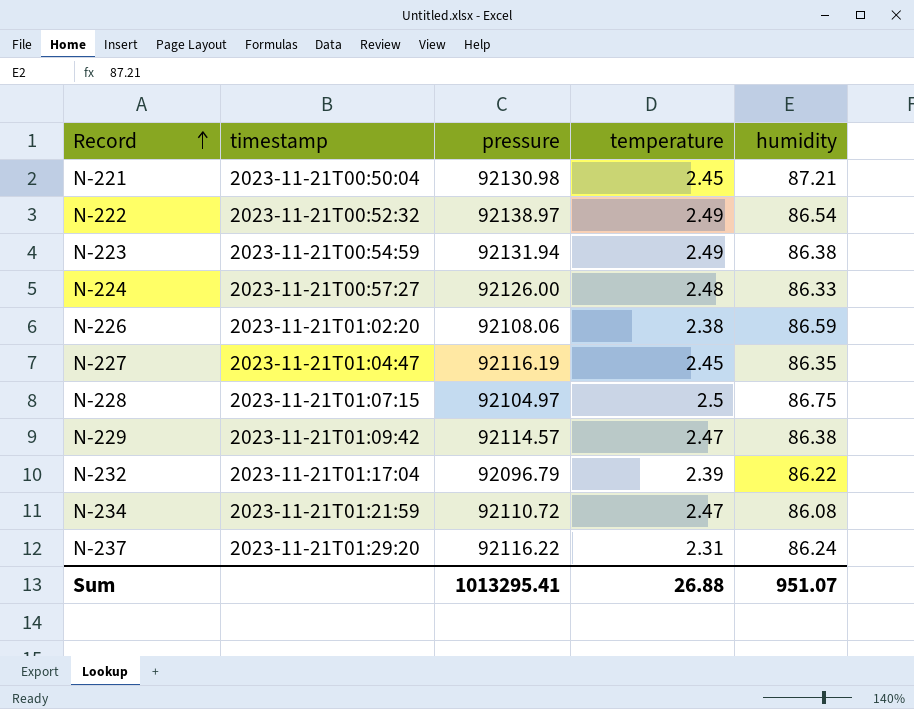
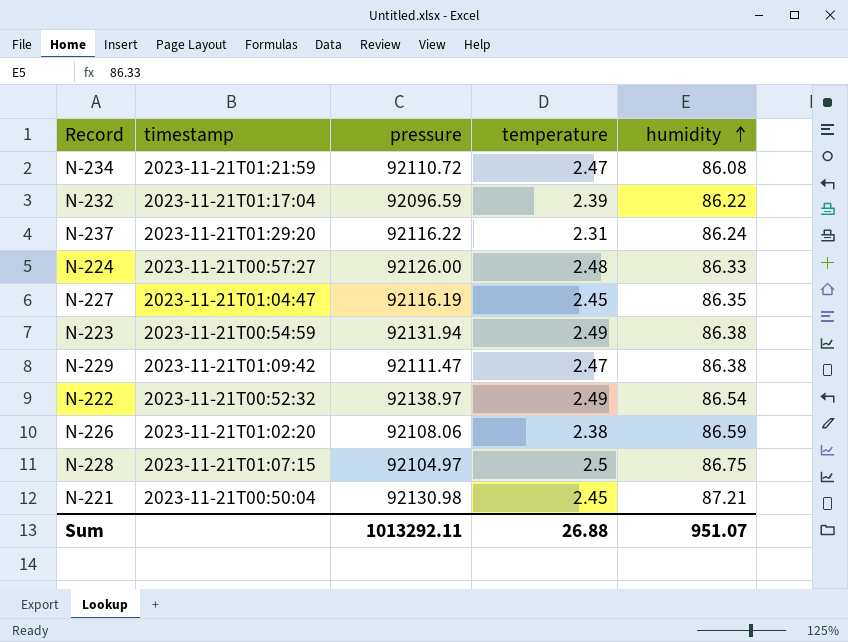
row order: Record ascending -> humidity ascending
N-232 | pressure: 92096.79 -> 92096.59
N-229 | pressure: 92114.57 -> 92111.47
Sum | pressure: 1013295.41 -> 1013292.11

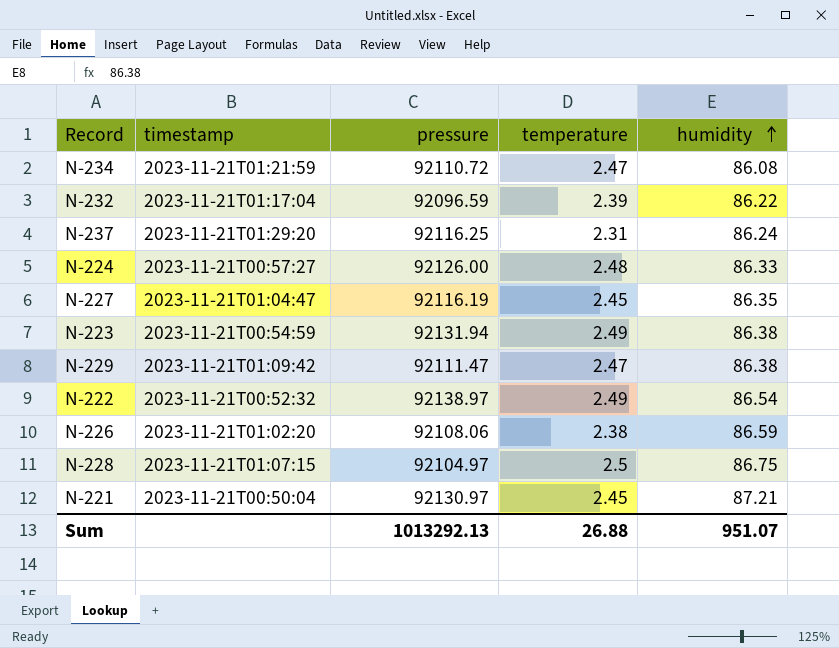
N-237 | pressure: 92116.22 -> 92116.25
N-221 | pressure: 92130.98 -> 92130.97
Sum | pressure: 1013292.11 -> 1013292.13

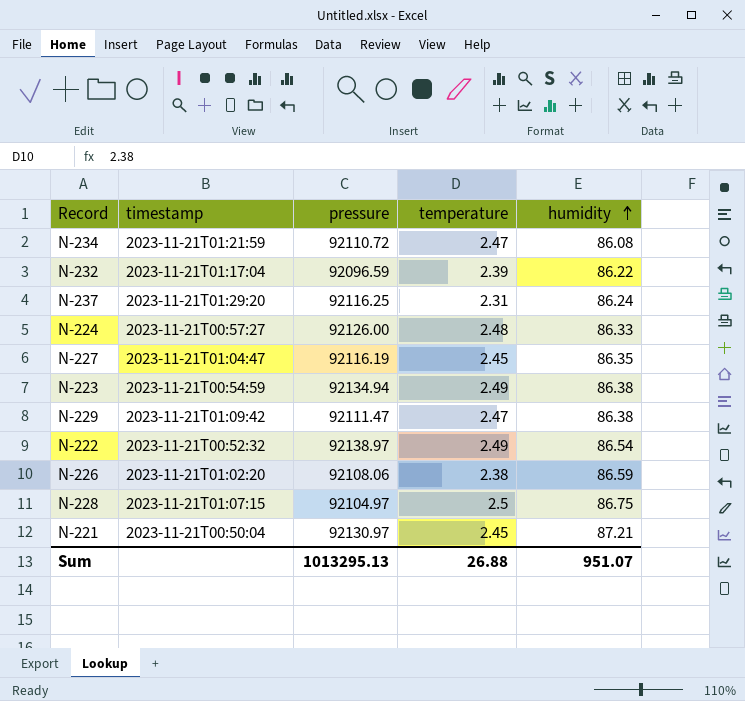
N-223 | pressure: 92131.94 -> 92134.94
Sum | pressure: 1013292.13 -> 1013295.13

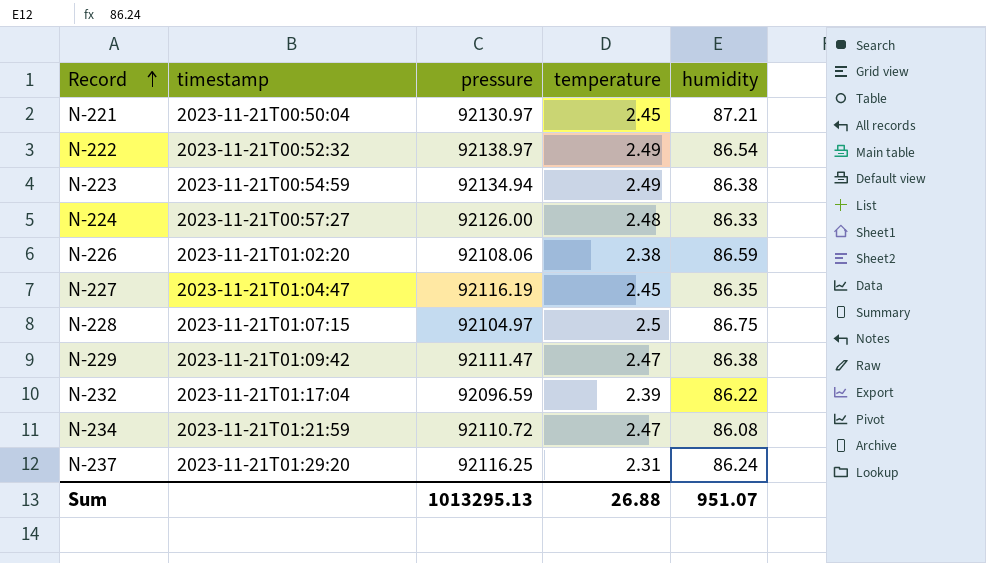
row order: humidity ascending -> Record ascending

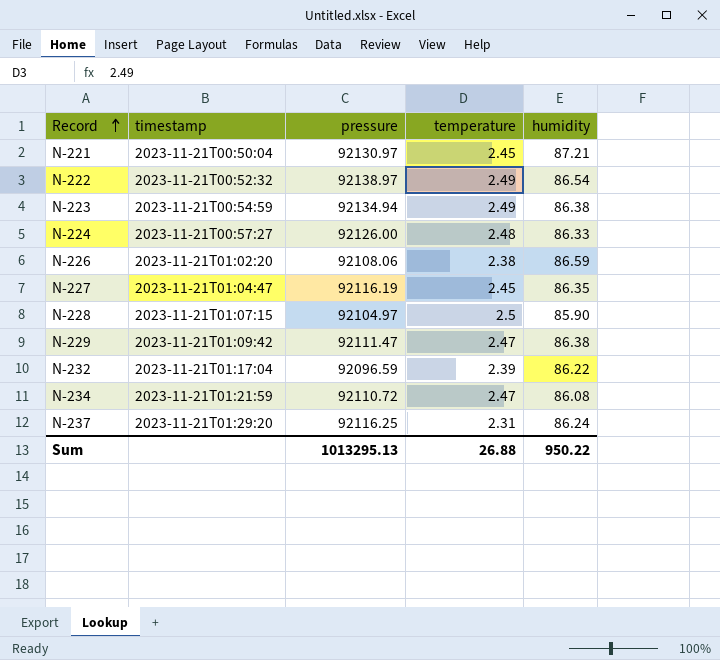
N-228 | humidity: 86.75 -> 85.90
Sum | humidity: 951.07 -> 950.22

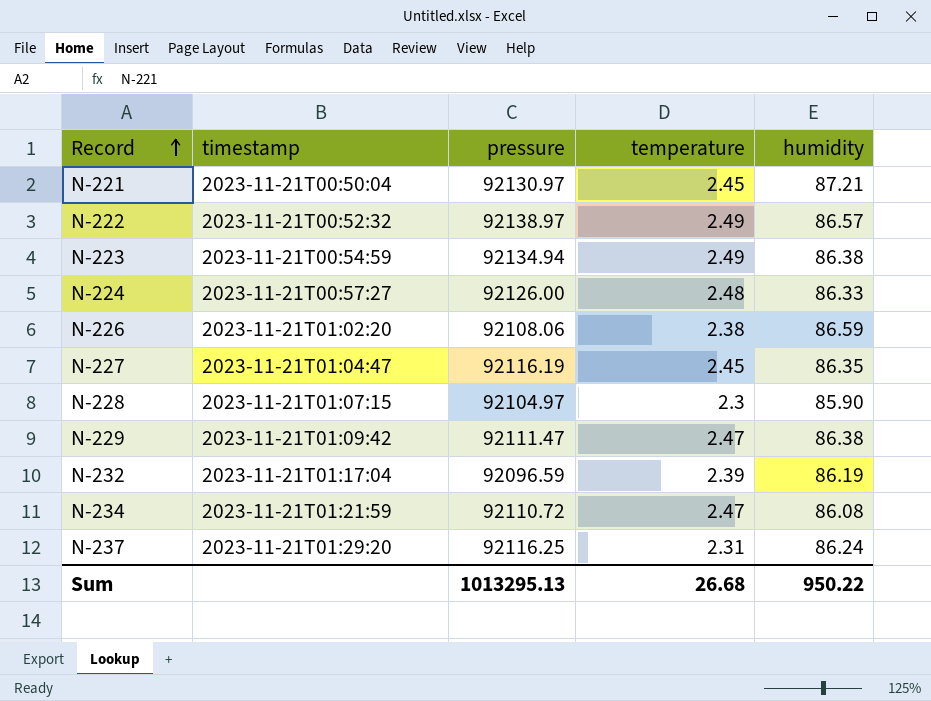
N-222 | humidity: 86.54 -> 86.57
N-228 | temperature: 2.5 -> 2.3
N-232 | humidity: 86.22 -> 86.19
Sum | temperature: 26.88 -> 26.68

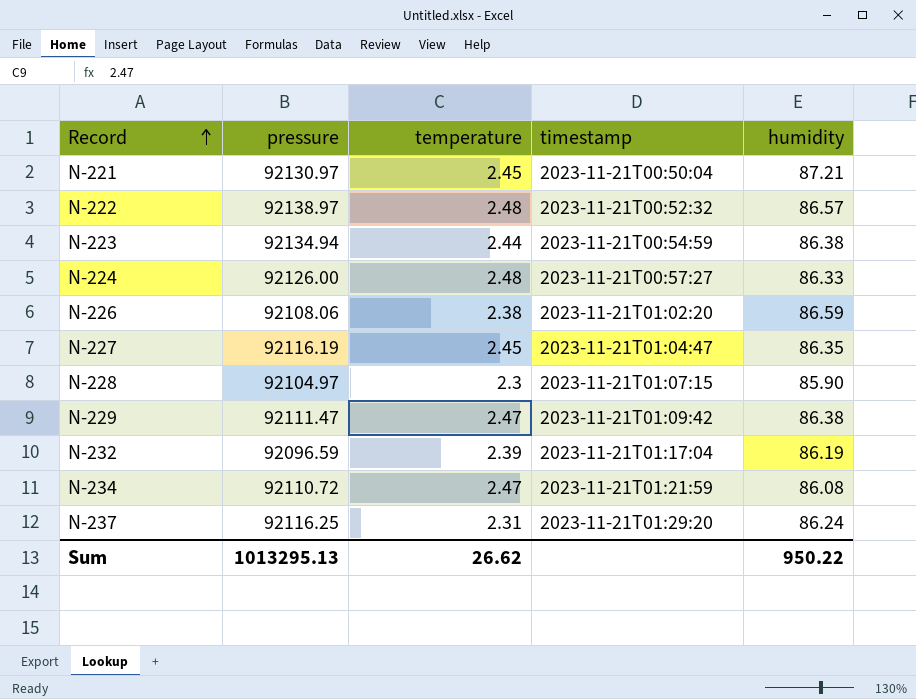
column timestamp | position: 2 -> 4
N-222 | temperature: 2.49 -> 2.48
N-223 | temperature: 2.49 -> 2.44
Sum | temperature: 26.68 -> 26.62

